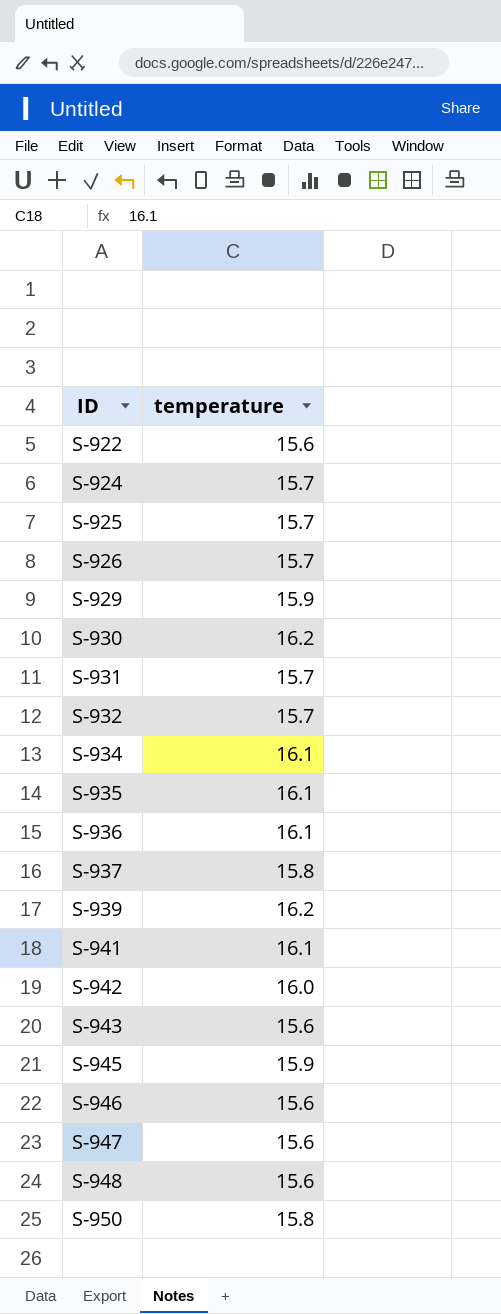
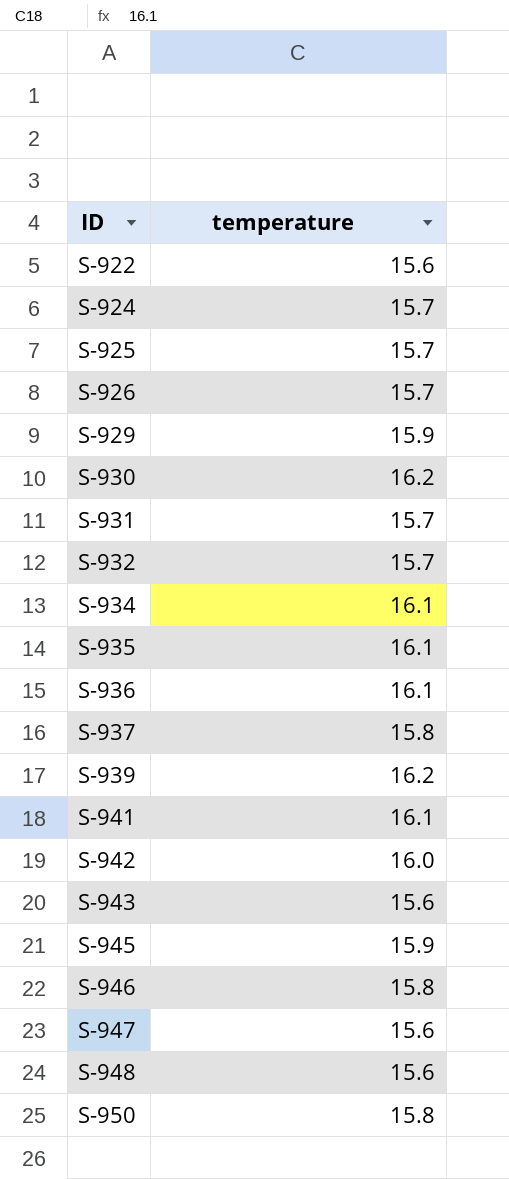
S-946 | temperature: 15.6 -> 15.8

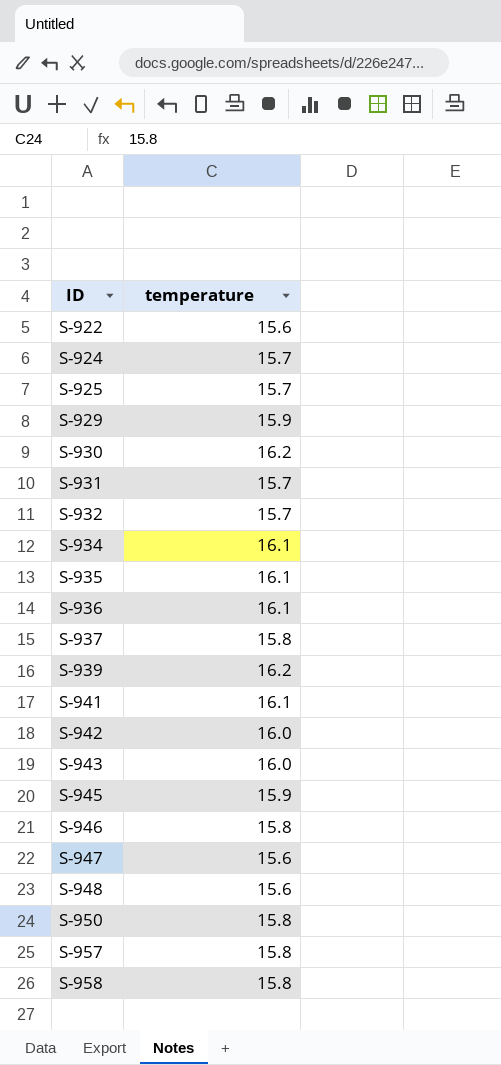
row S-926: 15.7 -> none
S-943 | temperature: 15.6 -> 16.0
row S-957: none -> 15.8
row S-958: none -> 15.8

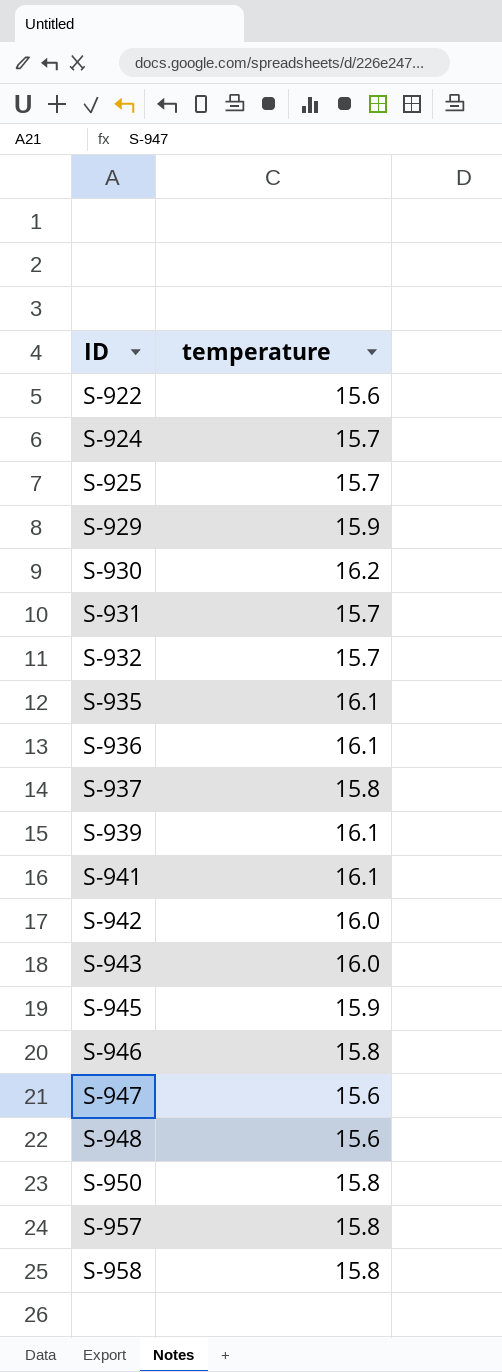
row S-934: 16.1 -> none
S-939 | temperature: 16.2 -> 16.1

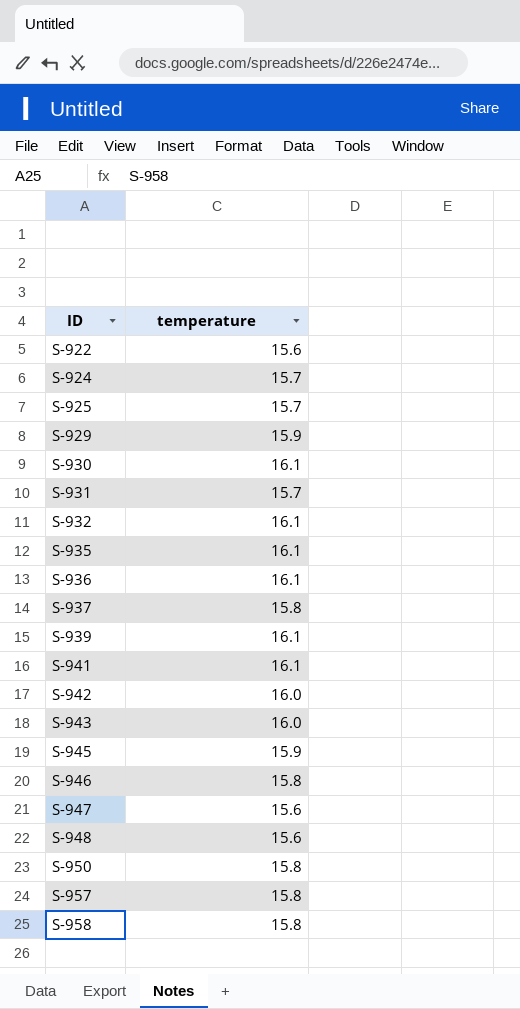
S-930 | temperature: 16.2 -> 16.1
S-932 | temperature: 15.7 -> 16.1

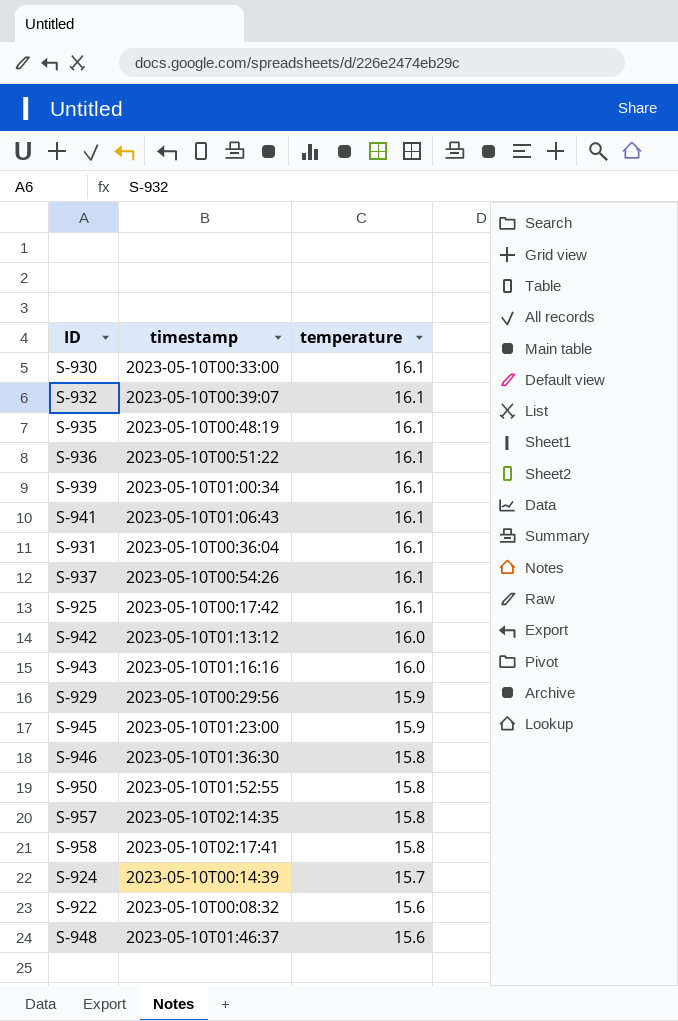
row order: ID ascending -> temperature descending
column timestamp | position: none -> 2
row S-947: 15.6 -> none
S-931 | temperature: 15.7 -> 16.1
S-937 | temperature: 15.8 -> 16.1
S-925 | temperature: 15.7 -> 16.1

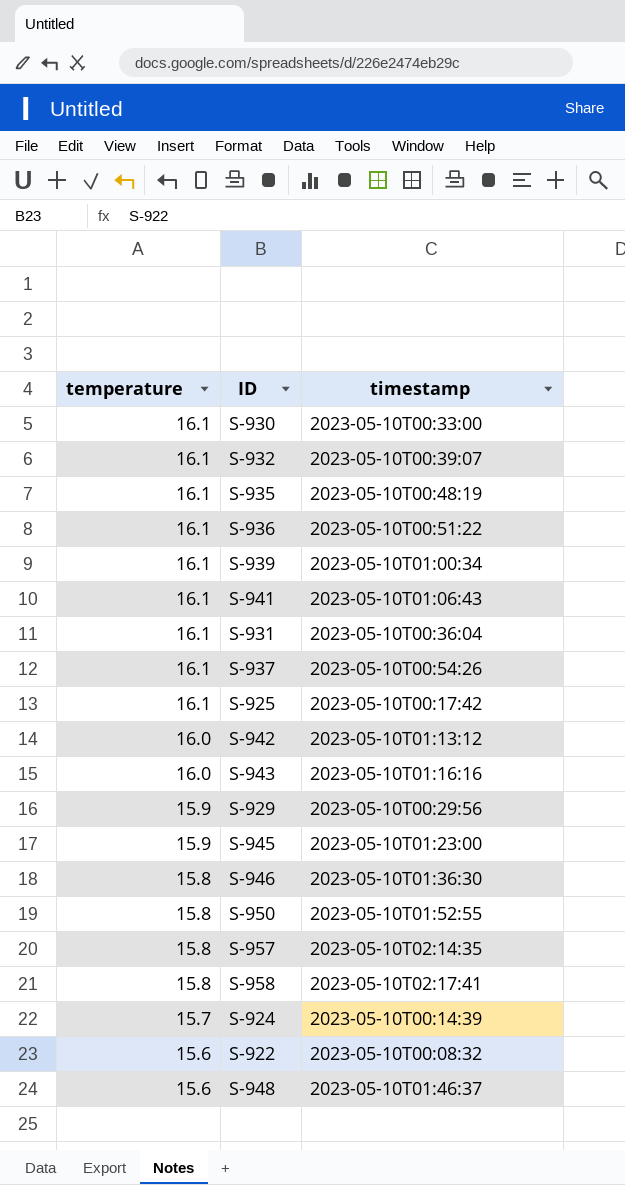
column temperature | position: 3 -> 1

